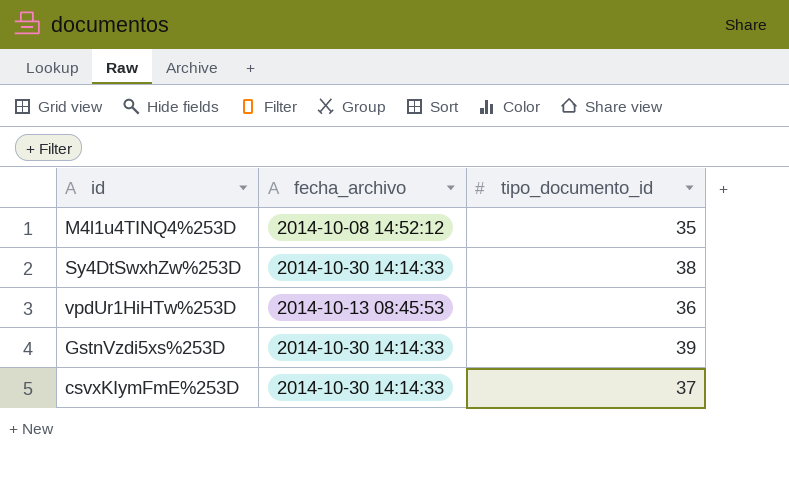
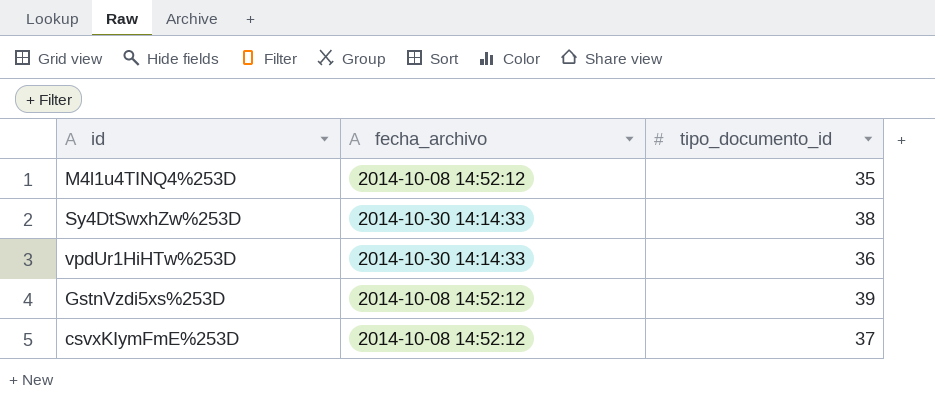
vpdUr1HiHTw%253D | fecha_archivo: 2014-10-13 08:45:53 -> 2014-10-30 14:14:33
GstnVzdi5xs%253D | fecha_archivo: 2014-10-30 14:14:33 -> 2014-10-08 14:52:12
csvxKIymFmE%253D | fecha_archivo: 2014-10-30 14:14:33 -> 2014-10-08 14:52:12

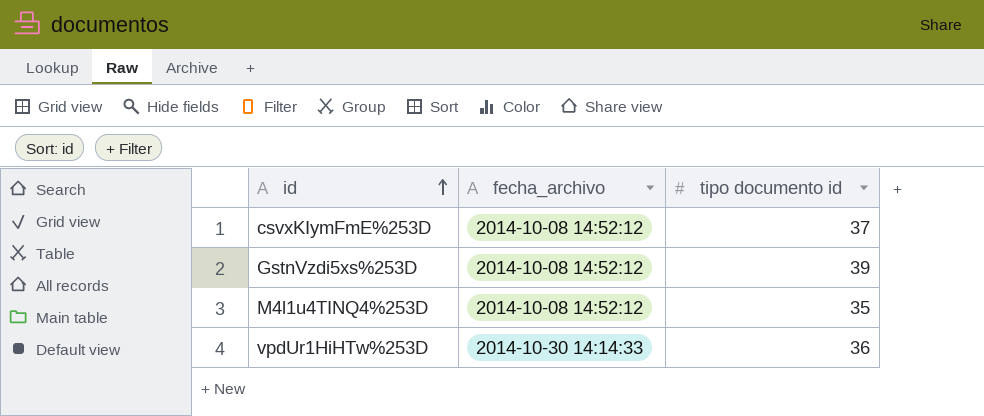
row order: none -> id ascending
column name: tipo_documento_id -> tipo documento id
row Sy4DtSwxhZw%253D: 2014-10-30 14:14:33 | 38 -> none

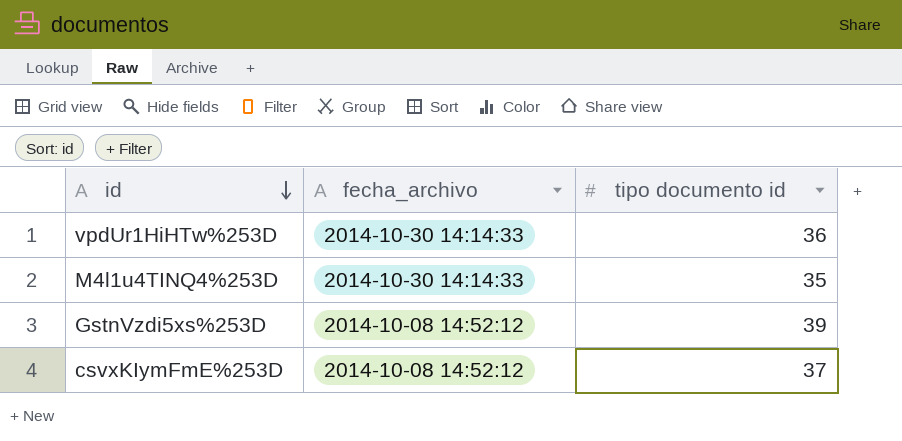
row order: id ascending -> id descending
M4l1u4TINQ4%253D | fecha_archivo: 2014-10-08 14:52:12 -> 2014-10-30 14:14:33

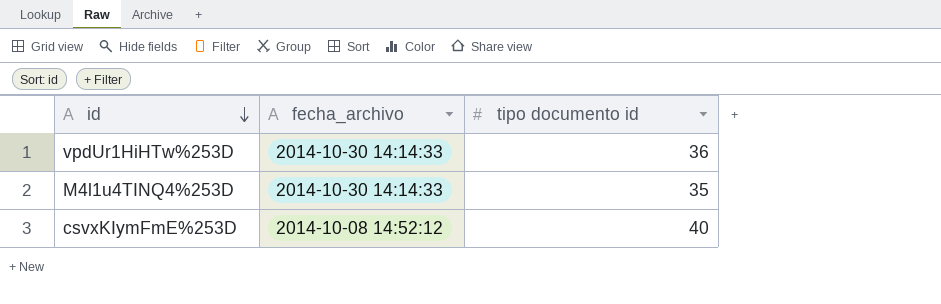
row GstnVzdi5xs%253D: 2014-10-08 14:52:12 | 39 -> none
csvxKIymFmE%253D | tipo documento id: 37 -> 40

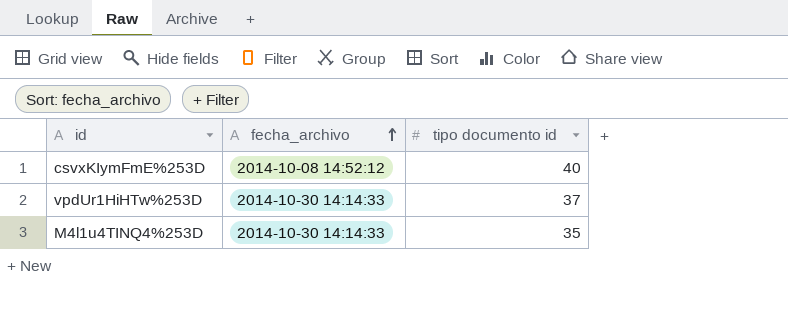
row order: id descending -> fecha_archivo ascending
vpdUr1HiHTw%253D | tipo documento id: 36 -> 37

